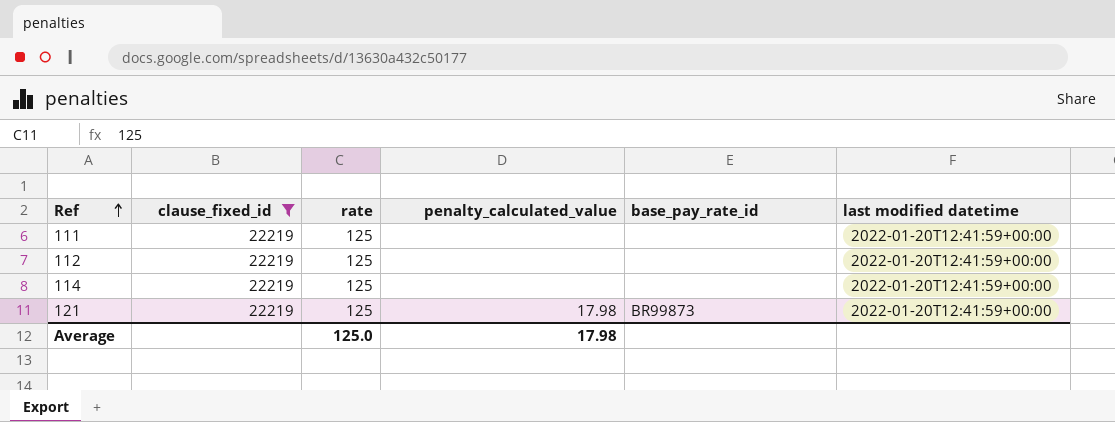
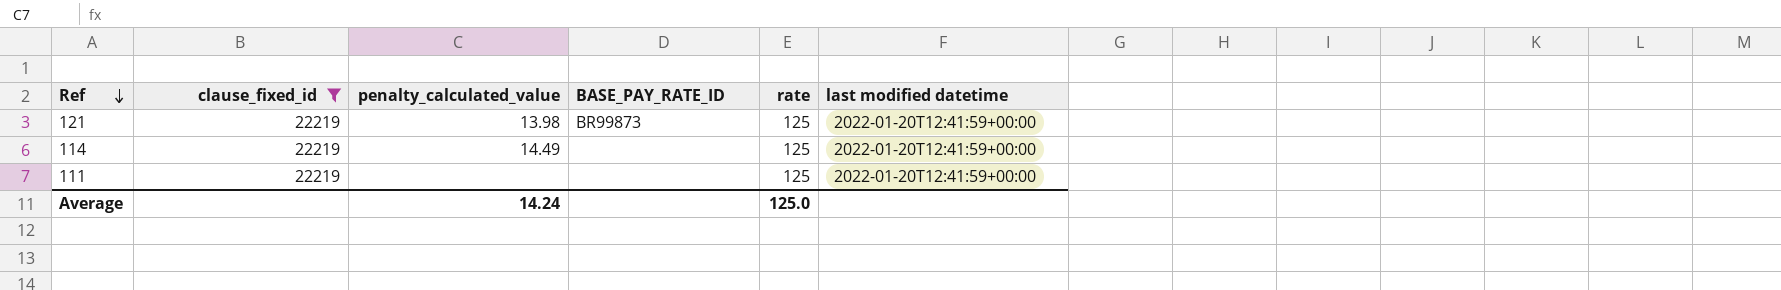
row order: Ref ascending -> Ref descending
column name: base_pay_rate_id -> BASE_PAY_RATE_ID
column rate | position: 3 -> 5
row 112: 22219 | 125 | none | none | 2022-01-20T12:41:59+00:00 -> none
121 | penalty_calculated_value: 17.98 -> 13.98
114 | penalty_calculated_value: none -> 14.49
Average | penalty_calculated_value: 17.98 -> 14.24

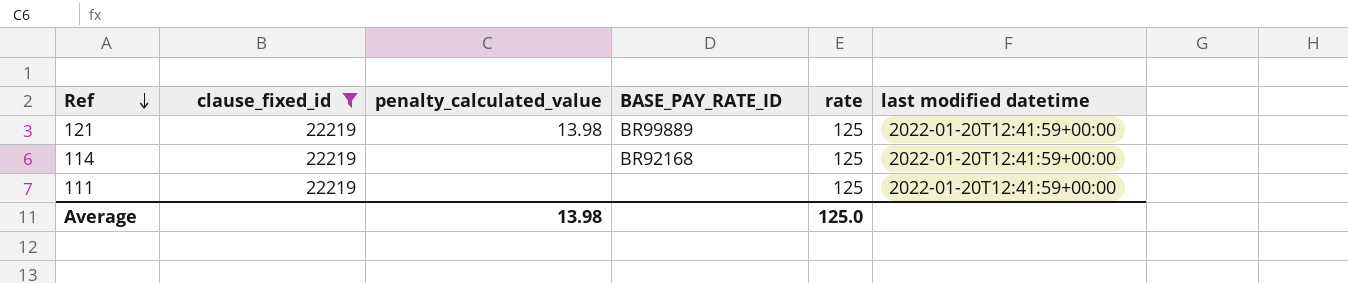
121 | BASE_PAY_RATE_ID: BR99873 -> BR99889
114 | penalty_calculated_value: 14.49 -> none
114 | BASE_PAY_RATE_ID: none -> BR92168
Average | penalty_calculated_value: 14.24 -> 13.98

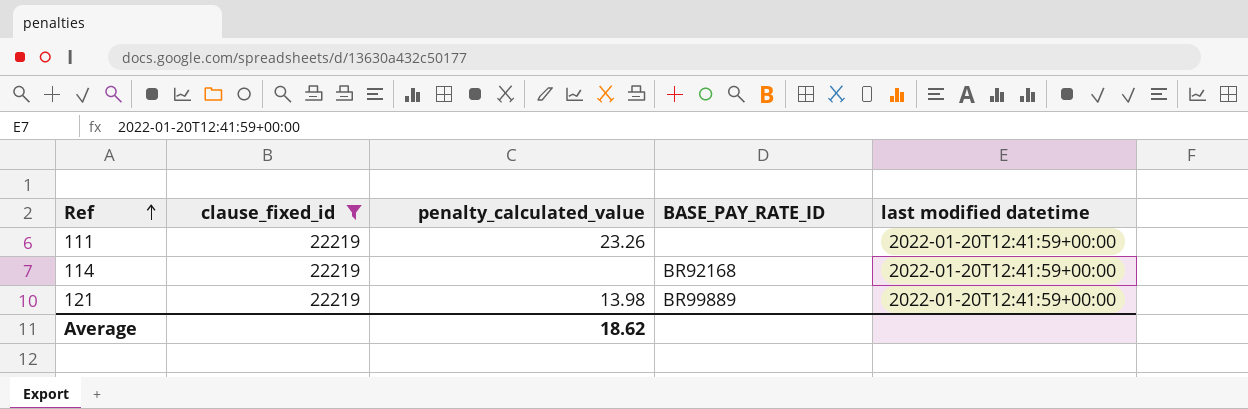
row order: Ref descending -> Ref ascending
column rate | position: 5 -> none
111 | penalty_calculated_value: none -> 23.26
Average | penalty_calculated_value: 13.98 -> 18.62

